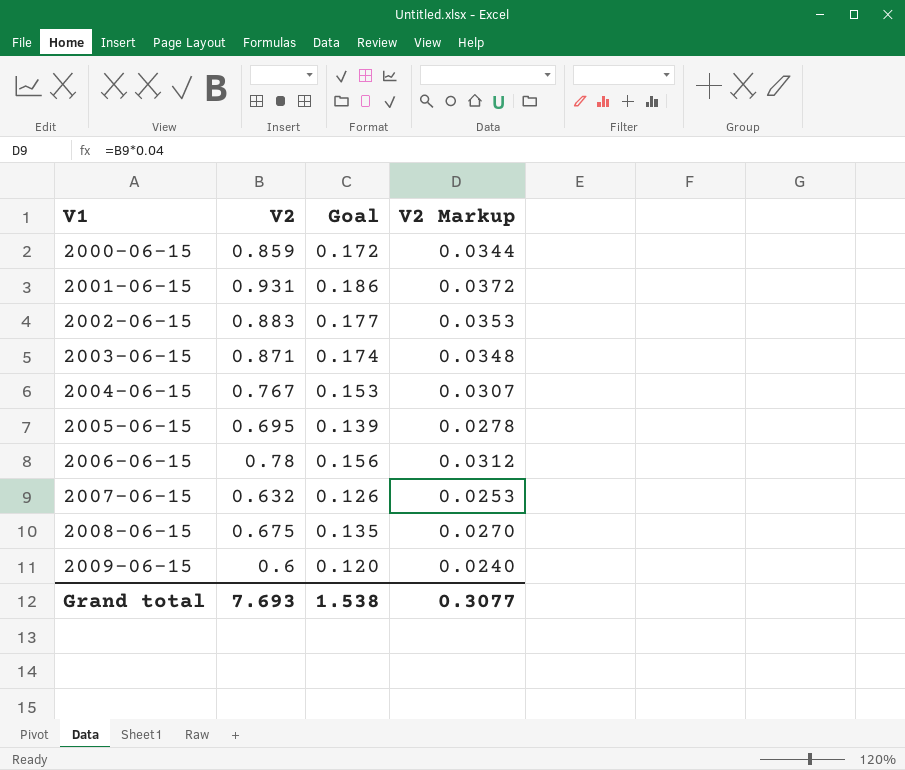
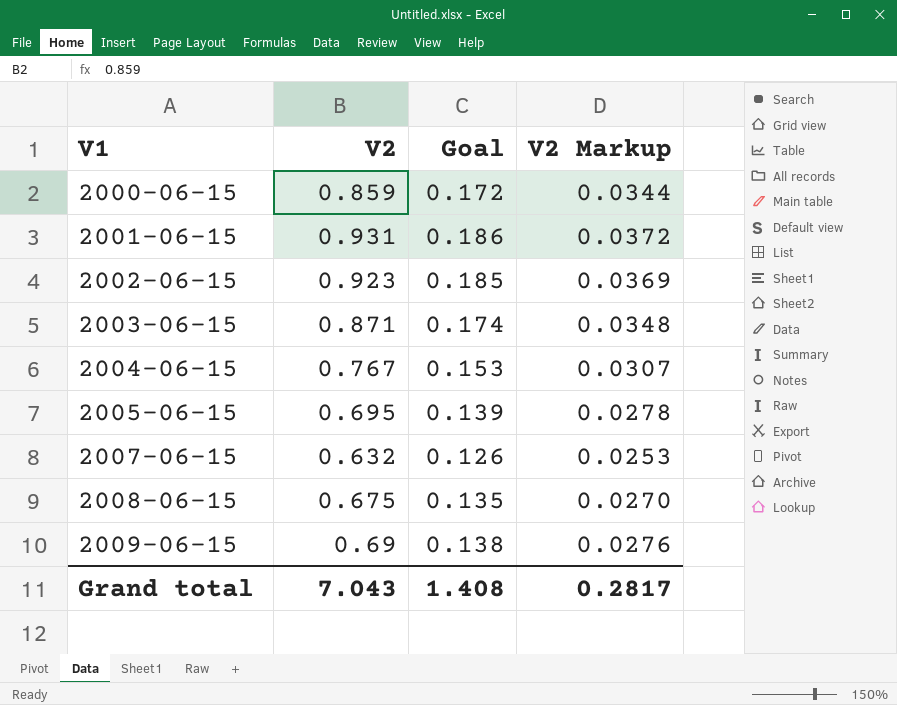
row 2006-06-15: 0.78 | 0.156 | 0.0312 -> none
2002-06-15 | V2: 0.883 -> 0.923
2002-06-15 | Goal: 0.177 -> 0.185
2002-06-15 | V2 Markup: 0.0353 -> 0.0369
2009-06-15 | V2: 0.6 -> 0.69
2009-06-15 | Goal: 0.120 -> 0.138
2009-06-15 | V2 Markup: 0.0240 -> 0.0276
Grand total | V2: 7.693 -> 7.043
Grand total | Goal: 1.538 -> 1.408
Grand total | V2 Markup: 0.3077 -> 0.2817

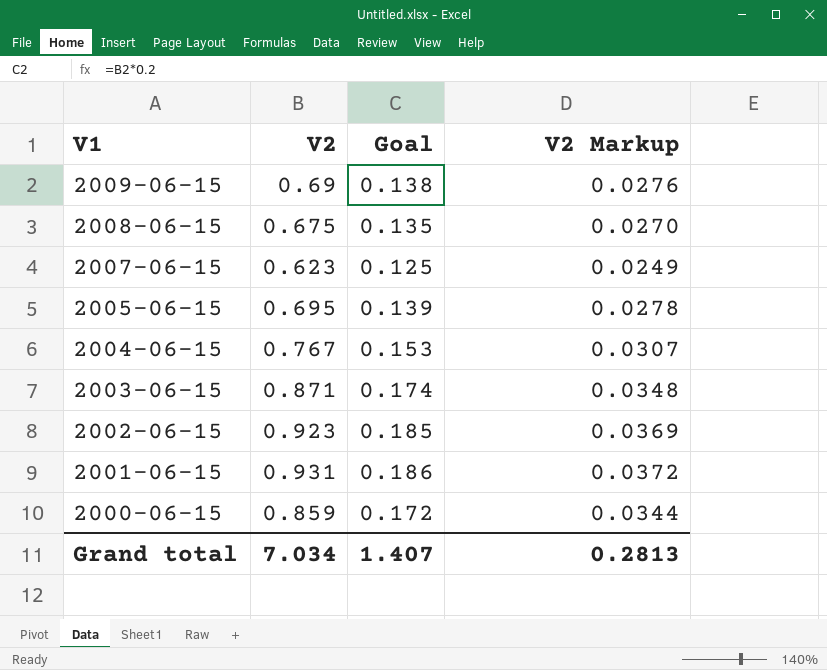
row order: V1 ascending -> V1 descending
2007-06-15 | V2: 0.632 -> 0.623
2007-06-15 | Goal: 0.126 -> 0.125
2007-06-15 | V2 Markup: 0.0253 -> 0.0249
Grand total | V2: 7.043 -> 7.034
Grand total | Goal: 1.408 -> 1.407
Grand total | V2 Markup: 0.2817 -> 0.2813

